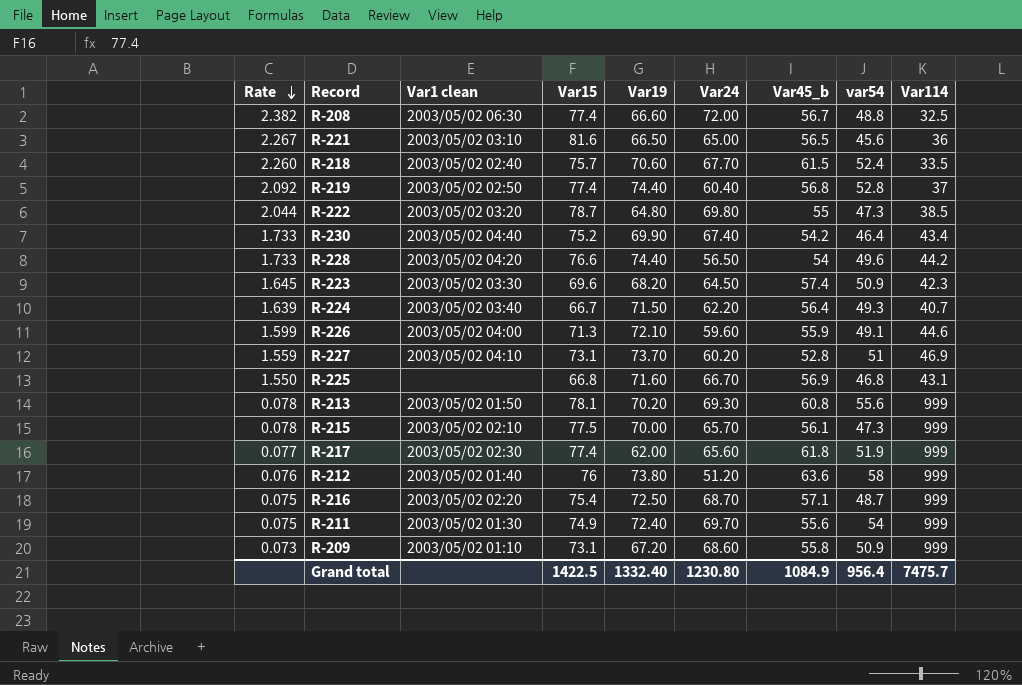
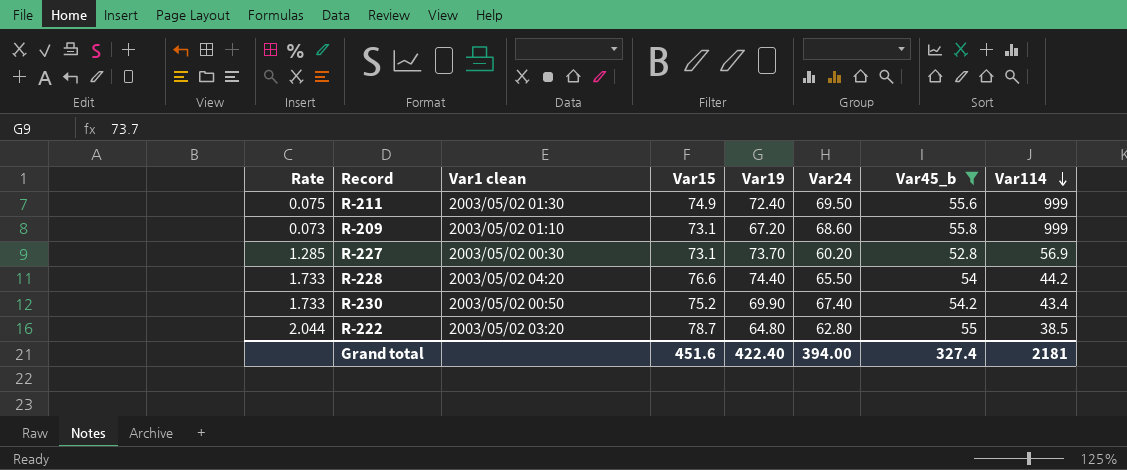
filter: none -> Var45_b <= 55.8
row order: Rate descending -> Var114 descending
column var54 | position: 8 -> none
R-211 | Var24: 69.70 -> 69.50
R-227 | Rate: 1.559 -> 1.285
R-227 | Var1 clean: 2003/05/02 04:10 -> 2003/05/02 00:30
R-227 | Var114: 46.9 -> 56.9
R-228 | Var24: 56.50 -> 65.50
R-230 | Var1 clean: 2003/05/02 04:40 -> 2003/05/02 00:50
R-222 | Var24: 69.80 -> 62.80
Grand total | Var15: 1422.5 -> 451.6
Grand total | Var19: 1332.40 -> 422.40
Grand total | Var24: 1230.80 -> 394.00
Grand total | Var45_b: 1084.9 -> 327.4
Grand total | Var114: 7475.7 -> 2181

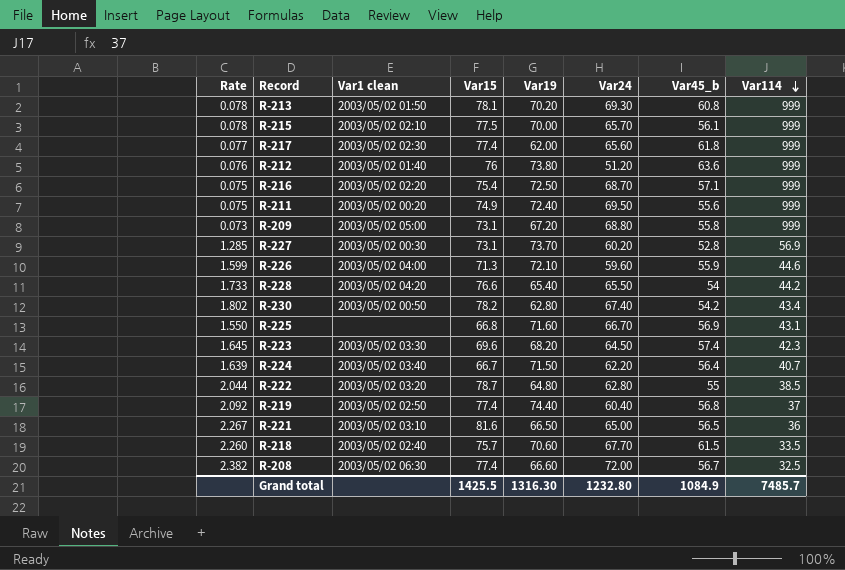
filter: Var45_b <= 55.8 -> none
R-211 | Var1 clean: 2003/05/02 01:30 -> 2003/05/02 00:20
R-209 | Var1 clean: 2003/05/02 01:10 -> 2003/05/02 05:00
R-209 | Var24: 68.60 -> 68.80
R-228 | Var19: 74.40 -> 65.40
R-230 | Rate: 1.733 -> 1.802
R-230 | Var15: 75.2 -> 78.2
R-230 | Var19: 69.90 -> 62.80
Grand total | Var15: 451.6 -> 1425.5
Grand total | Var19: 422.40 -> 1316.30
Grand total | Var24: 394.00 -> 1232.80
Grand total | Var45_b: 327.4 -> 1084.9
Grand total | Var114: 2181 -> 7485.7

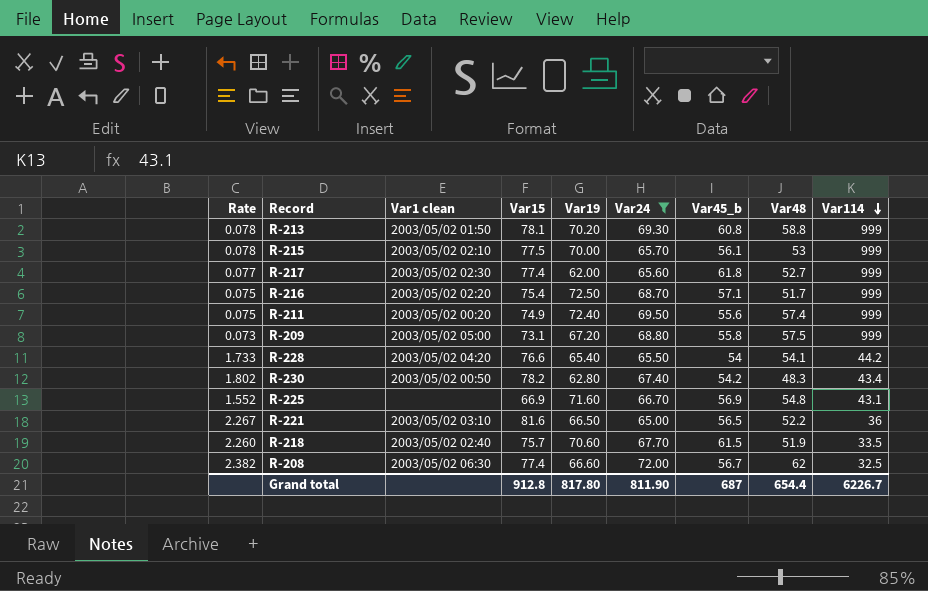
filter: none -> Var24 >= 65.00
column Var48 | position: none -> 8
R-225 | Rate: 1.550 -> 1.552
R-225 | Var15: 66.8 -> 66.9
Grand total | Var15: 1425.5 -> 912.8
Grand total | Var19: 1316.30 -> 817.80
Grand total | Var24: 1232.80 -> 811.90
Grand total | Var45_b: 1084.9 -> 687
Grand total | Var114: 7485.7 -> 6226.7

